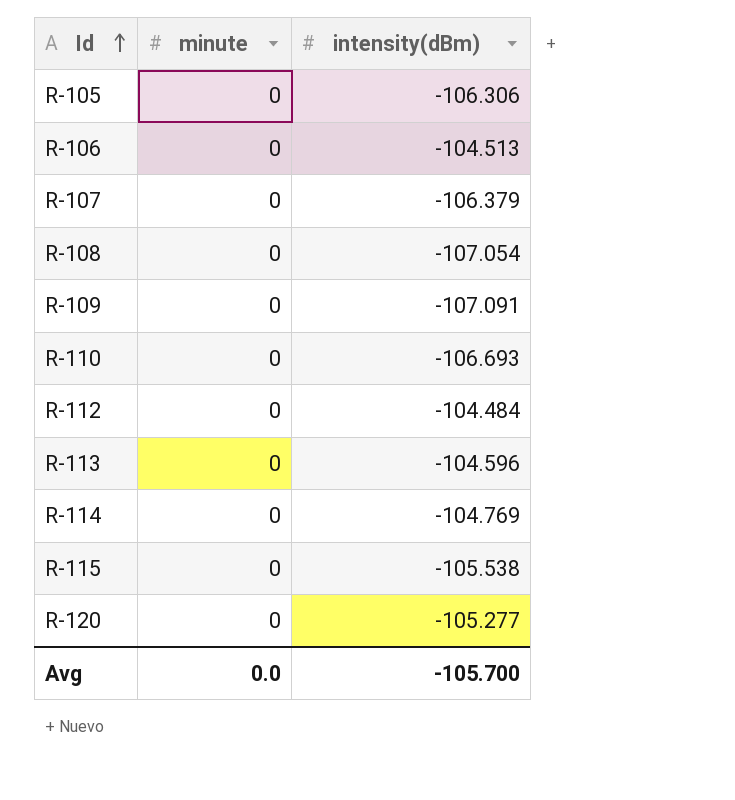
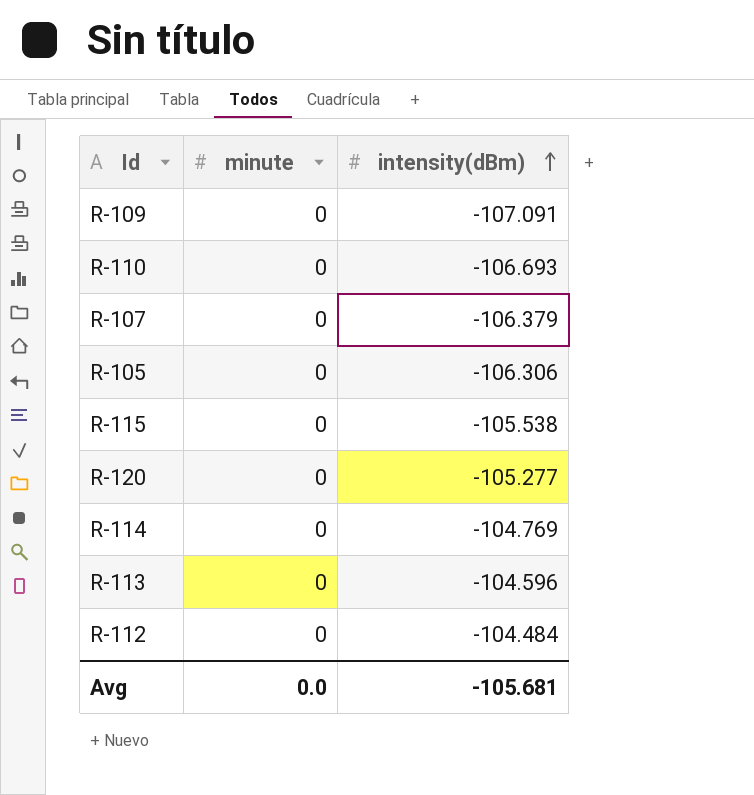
row order: Id ascending -> intensity(dBm) ascending
row R-106: 0 | -104.513 -> none
row R-108: 0 | -107.054 -> none
Avg | intensity(dBm): -105.700 -> -105.681

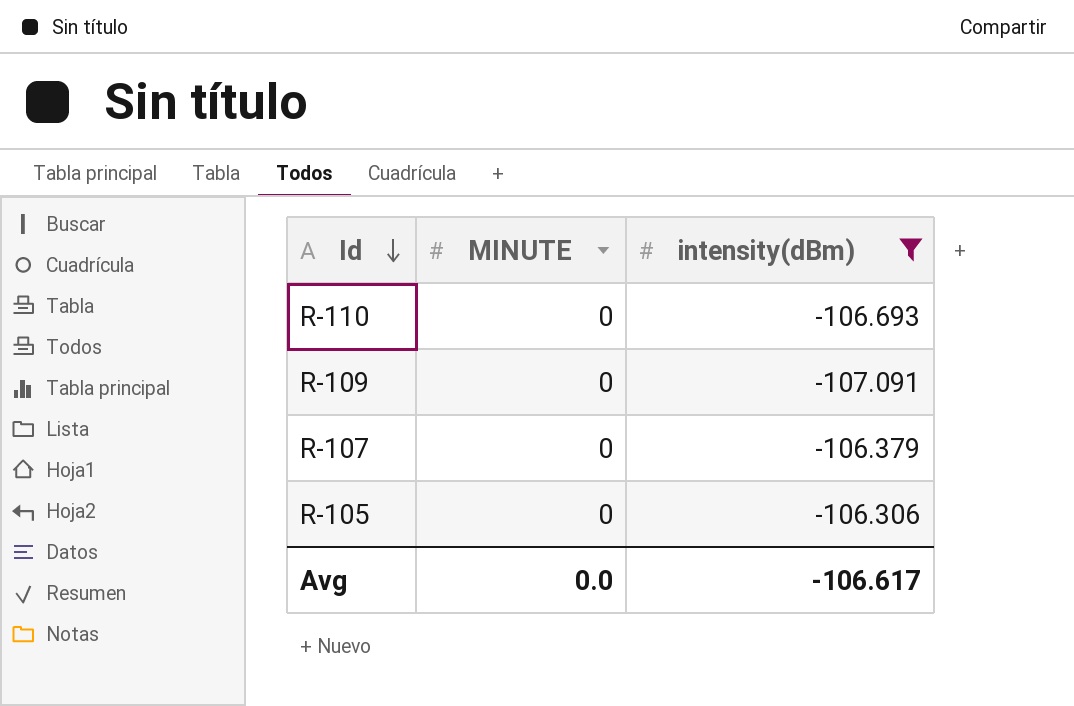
filter: none -> intensity(dBm) <= -106.306
row order: intensity(dBm) ascending -> Id descending
column name: minute -> MINUTE
Avg | intensity(dBm): -105.681 -> -106.617

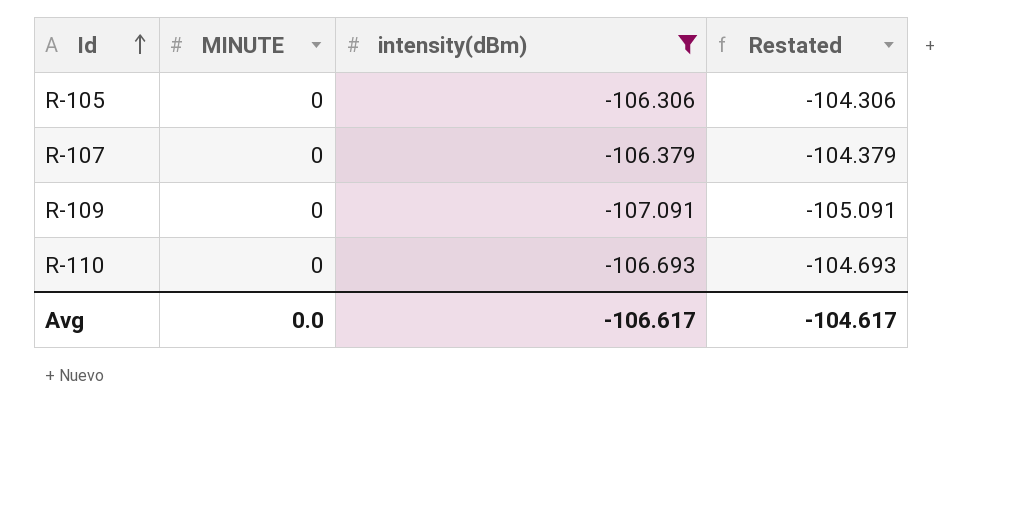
row order: Id descending -> Id ascending
column Restated | formula: none -> [intensity(dBm)] + 2

